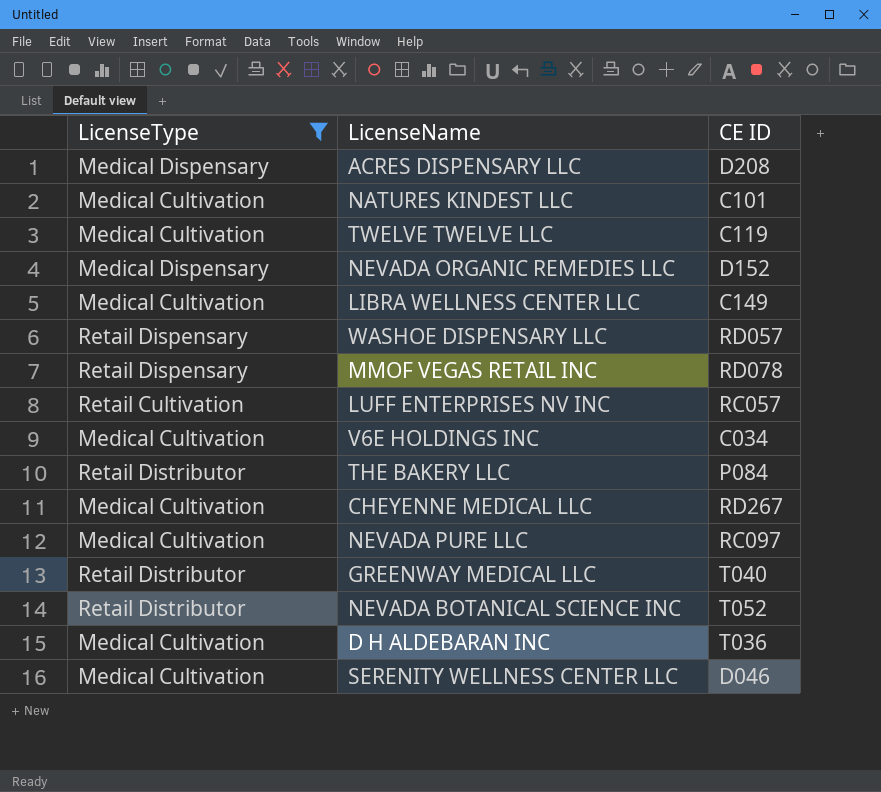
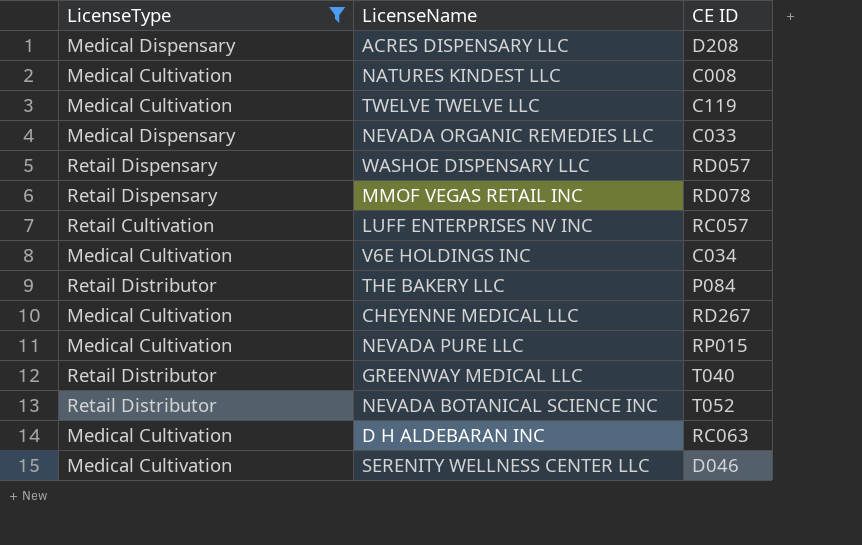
row LIBRA WELLNESS CENTER LLC: Medical Cultivation | C149 -> none
NATURES KINDEST LLC | CE ID: C101 -> C008
NEVADA ORGANIC REMEDIES LLC | CE ID: D152 -> C033
NEVADA PURE LLC | CE ID: RC097 -> RP015
D H ALDEBARAN INC | CE ID: T036 -> RC063

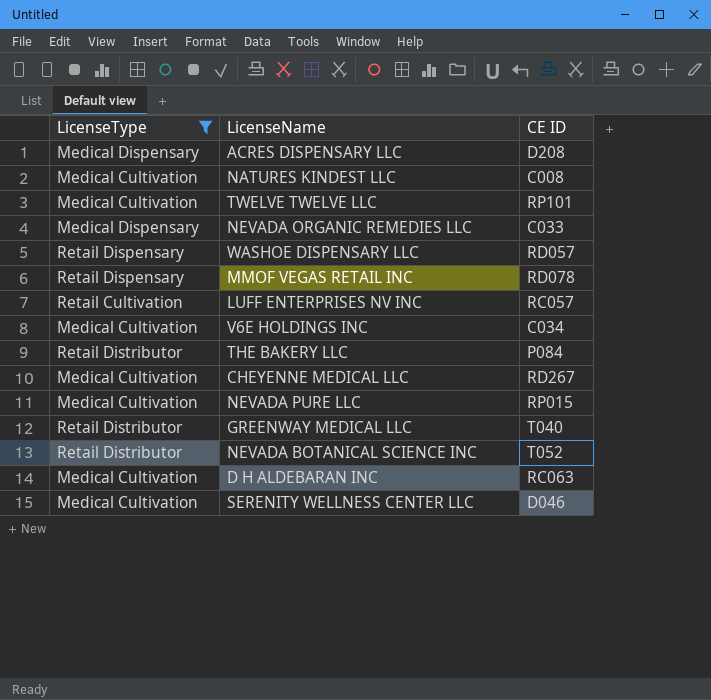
TWELVE TWELVE LLC | CE ID: C119 -> RP101

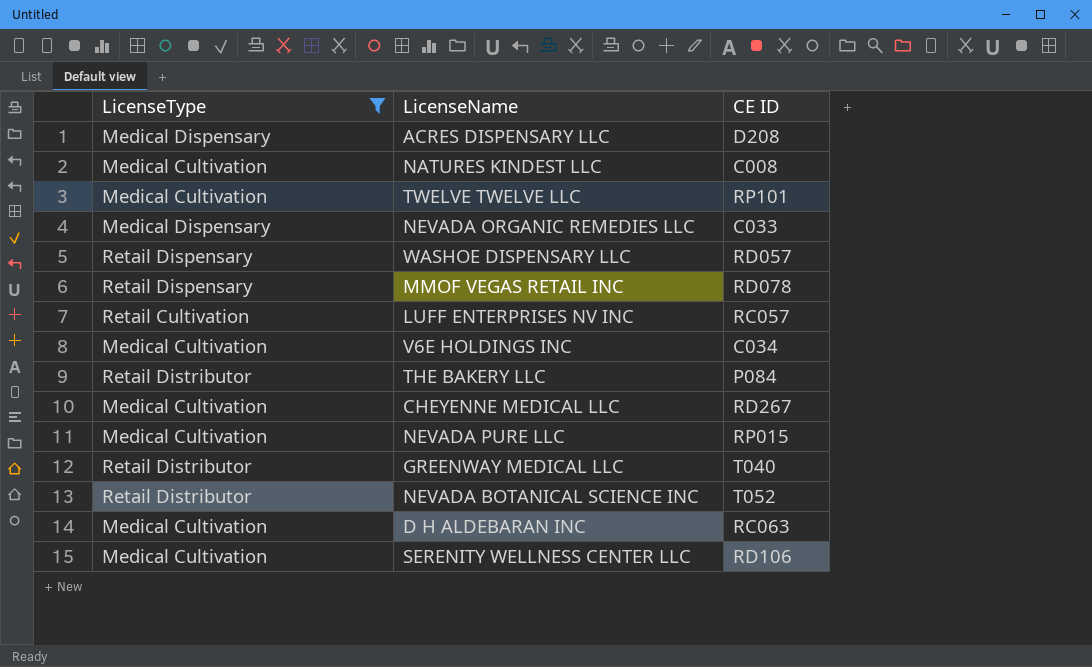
SERENITY WELLNESS CENTER LLC | CE ID: D046 -> RD106

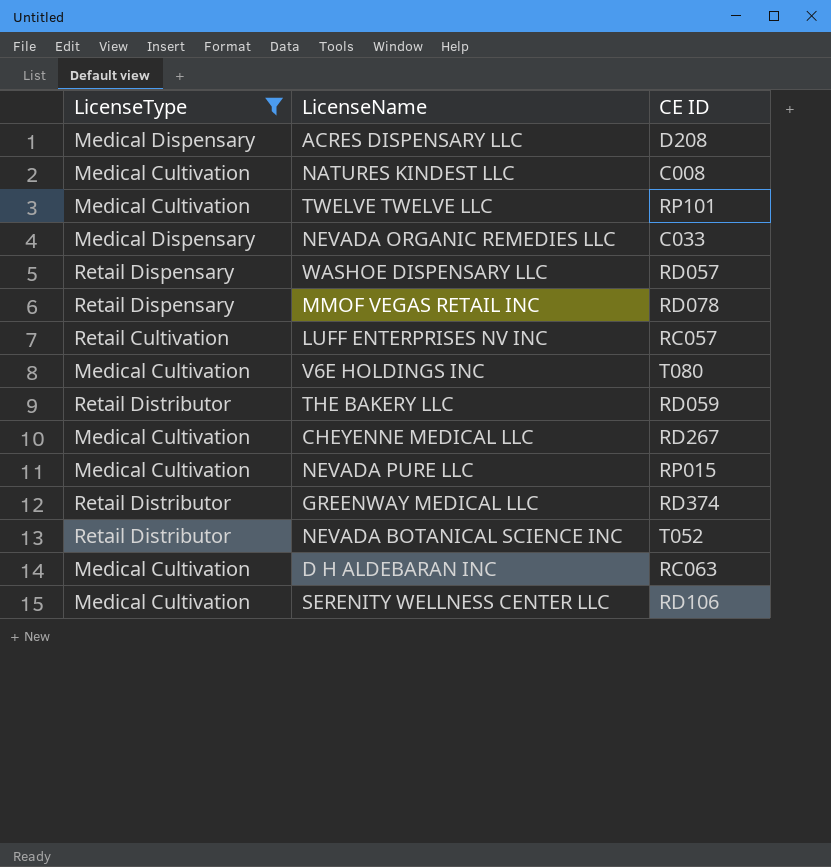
V6E HOLDINGS INC | CE ID: C034 -> T080
THE BAKERY LLC | CE ID: P084 -> RD059
GREENWAY MEDICAL LLC | CE ID: T040 -> RD374

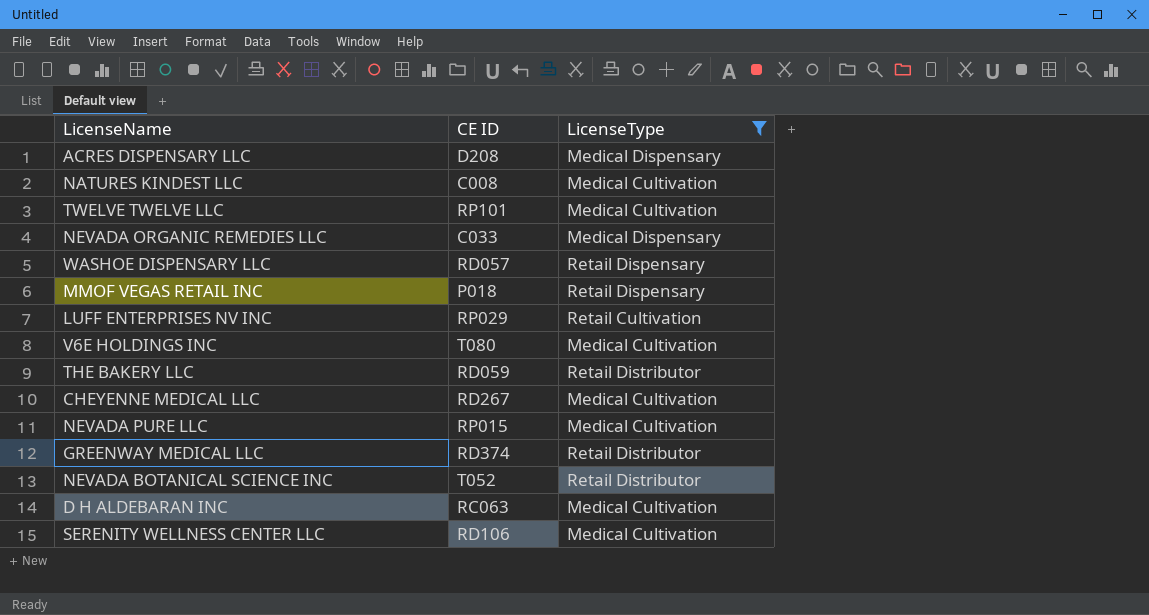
column LicenseType | position: 1 -> 3
MMOF VEGAS RETAIL INC | CE ID: RD078 -> P018
LUFF ENTERPRISES NV INC | CE ID: RC057 -> RP029

